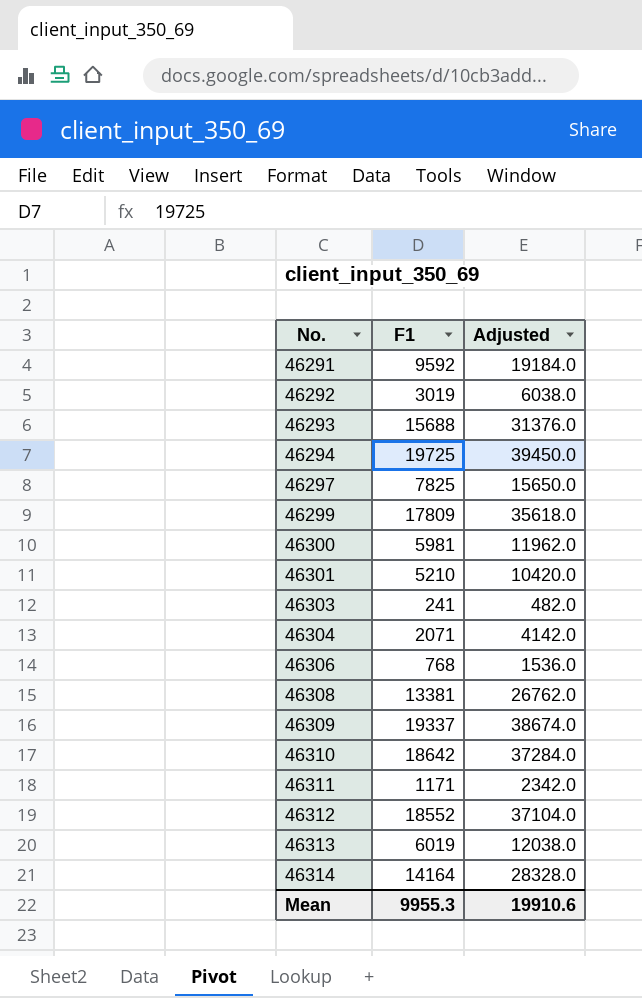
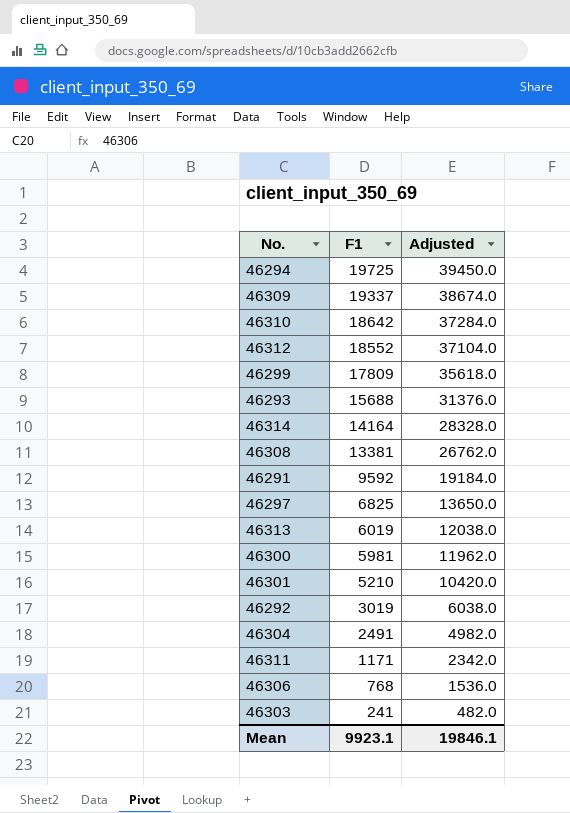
row order: No. ascending -> F1 descending
46297 | F1: 7825 -> 6825
46297 | Adjusted: 15650.0 -> 13650.0
46304 | F1: 2071 -> 2491
46304 | Adjusted: 4142.0 -> 4982.0
Mean | F1: 9955.3 -> 9923.1
Mean | Adjusted: 19910.6 -> 19846.1

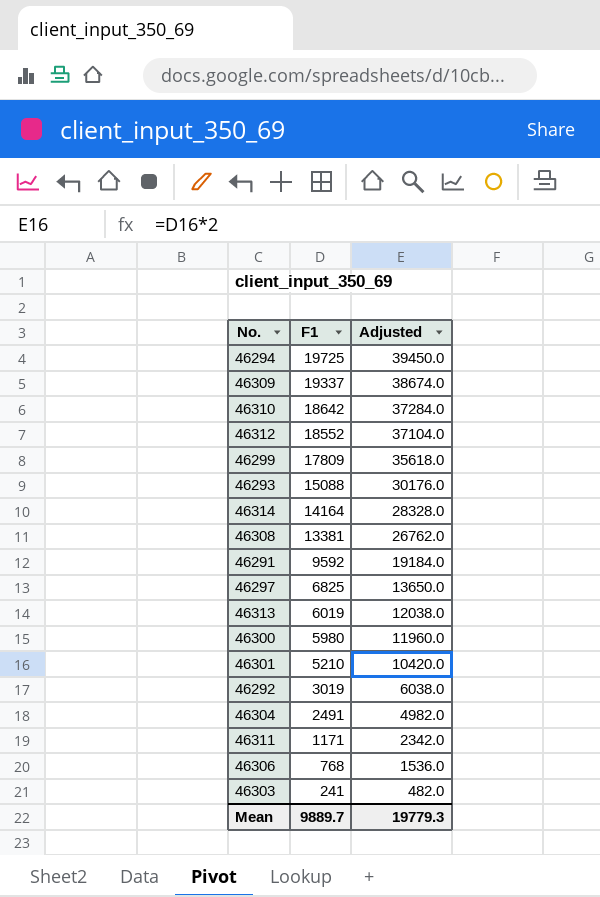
46293 | F1: 15688 -> 15088
46293 | Adjusted: 31376.0 -> 30176.0
46300 | F1: 5981 -> 5980
46300 | Adjusted: 11962.0 -> 11960.0
Mean | F1: 9923.1 -> 9889.7
Mean | Adjusted: 19846.1 -> 19779.3

